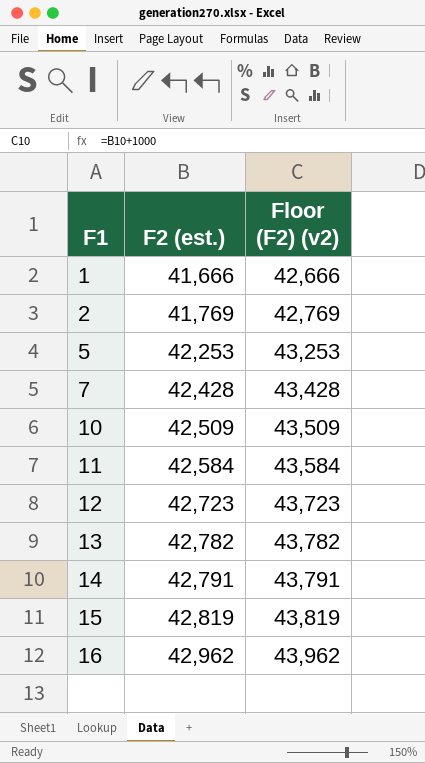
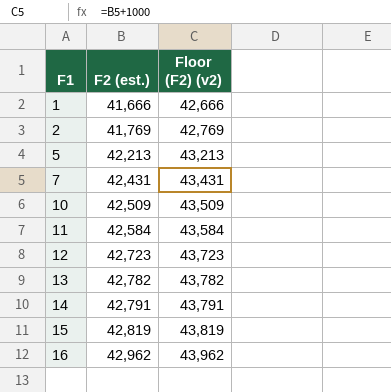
5 | F2 (est.): 42,253 -> 42,213
5 | Floor (F2) (v2): 43,253 -> 43,213
7 | F2 (est.): 42,428 -> 42,431
7 | Floor (F2) (v2): 43,428 -> 43,431

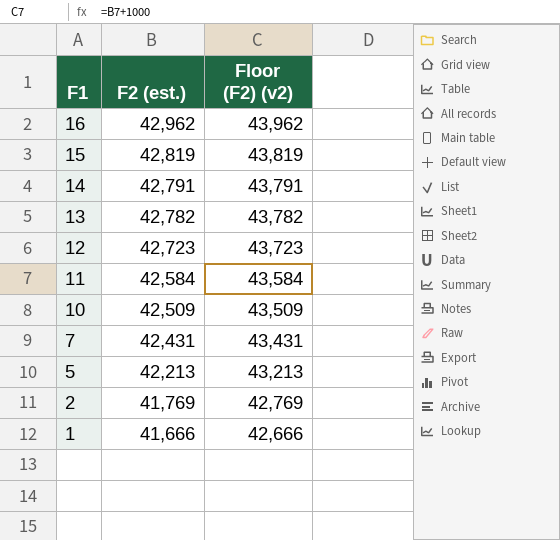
row order: F1 ascending -> F1 descending

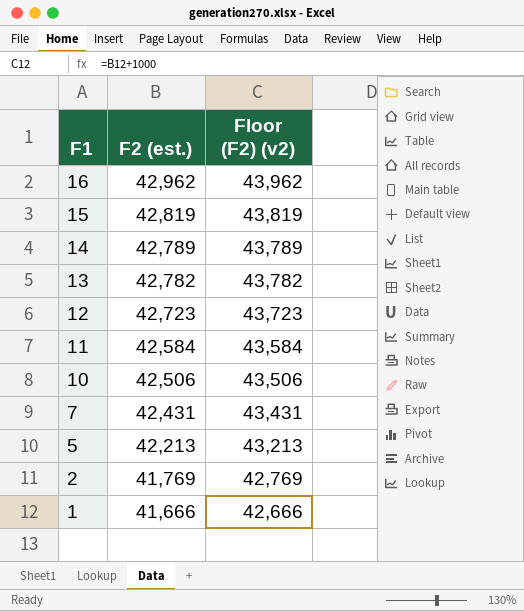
14 | F2 (est.): 42,791 -> 42,789
14 | Floor (F2) (v2): 43,791 -> 43,789
10 | F2 (est.): 42,509 -> 42,506
10 | Floor (F2) (v2): 43,509 -> 43,506

